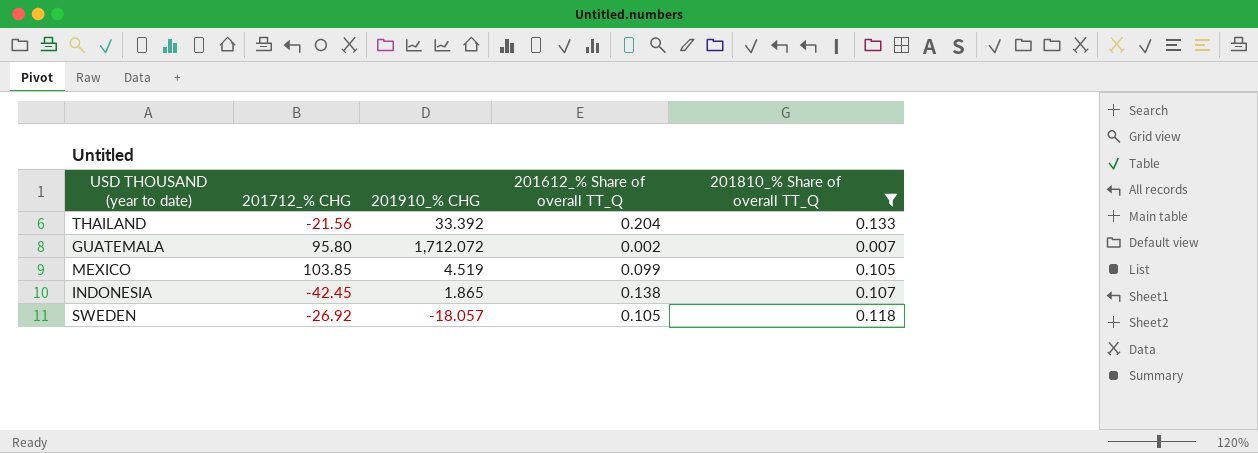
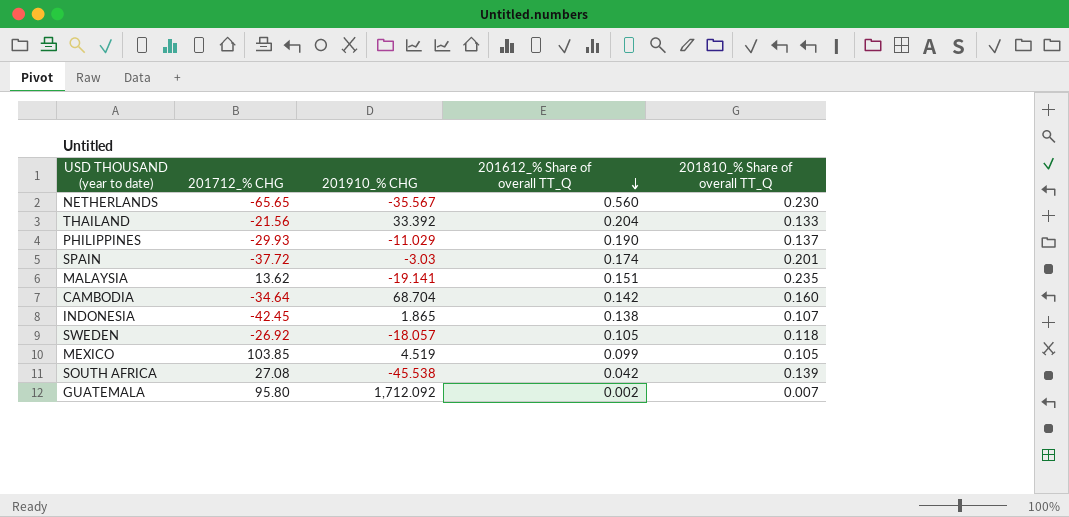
filter: 201810_% Share of overall TT_Q <= 0.133 -> none
row order: none -> 201612_% Share of overall TT_Q descending
GUATEMALA | 201910_% CHG: 1,712.072 -> 1,712.092

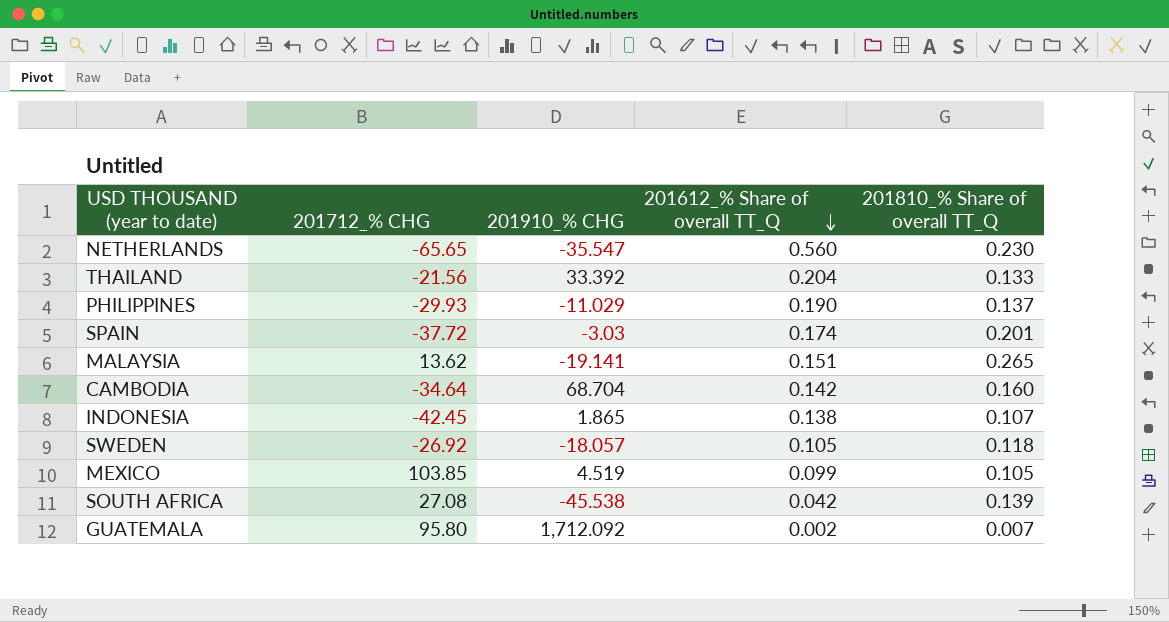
NETHERLANDS | 201910_% CHG: -35.567 -> -35.547
MALAYSIA | 201810_% Share of overall TT_Q: 0.235 -> 0.265

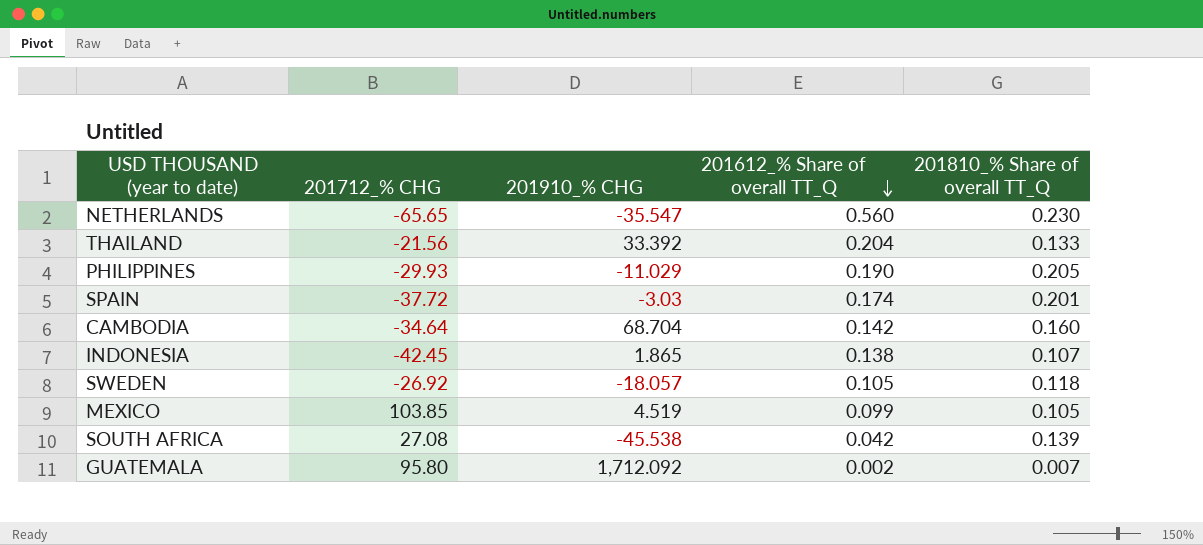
row MALAYSIA: 13.62 | -19.141 | 0.151 | 0.265 -> none
PHILIPPINES | 201810_% Share of overall TT_Q: 0.137 -> 0.205

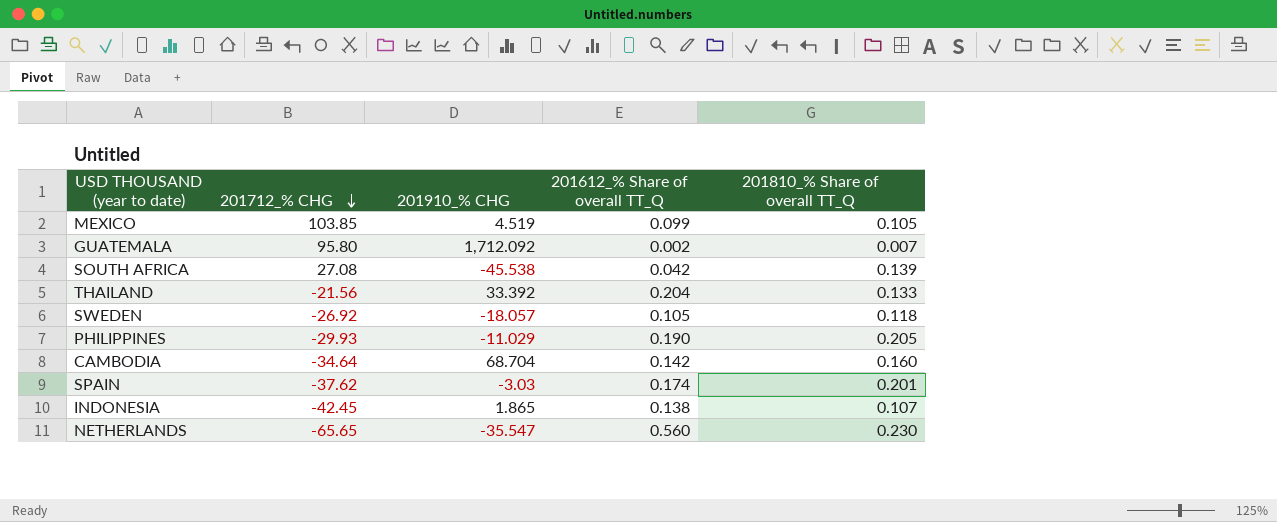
row order: 201612_% Share of overall TT_Q descending -> 201712_% CHG descending
SPAIN | 201712_% CHG: -37.72 -> -37.62

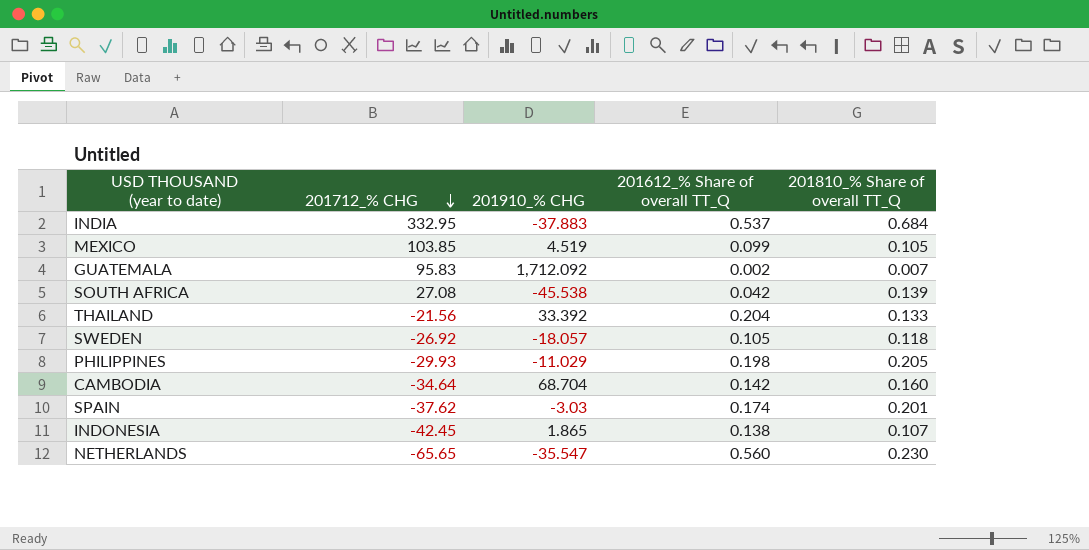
row INDIA: none -> 332.95 | -37.883 | 0.537 | 0.684
GUATEMALA | 201712_% CHG: 95.80 -> 95.83
PHILIPPINES | 201612_% Share of overall TT_Q: 0.190 -> 0.198

